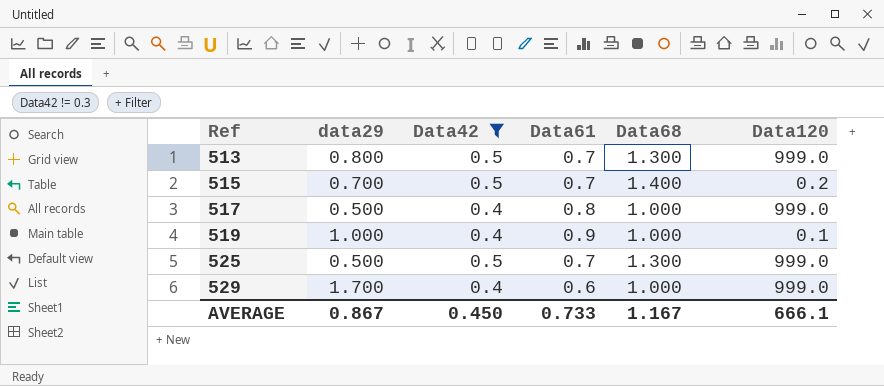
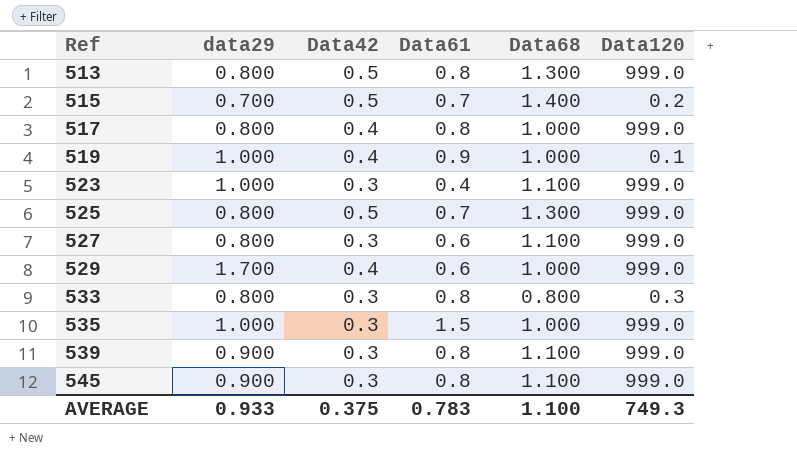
filter: Data42 != 0.3 -> none
513 | Data61: 0.7 -> 0.8
517 | data29: 0.500 -> 0.800
525 | data29: 0.500 -> 0.800
AVERAGE | data29: 0.867 -> 0.933
AVERAGE | Data42: 0.450 -> 0.375
AVERAGE | Data61: 0.733 -> 0.783
AVERAGE | Data68: 1.167 -> 1.100
AVERAGE | Data120: 666.1 -> 749.3

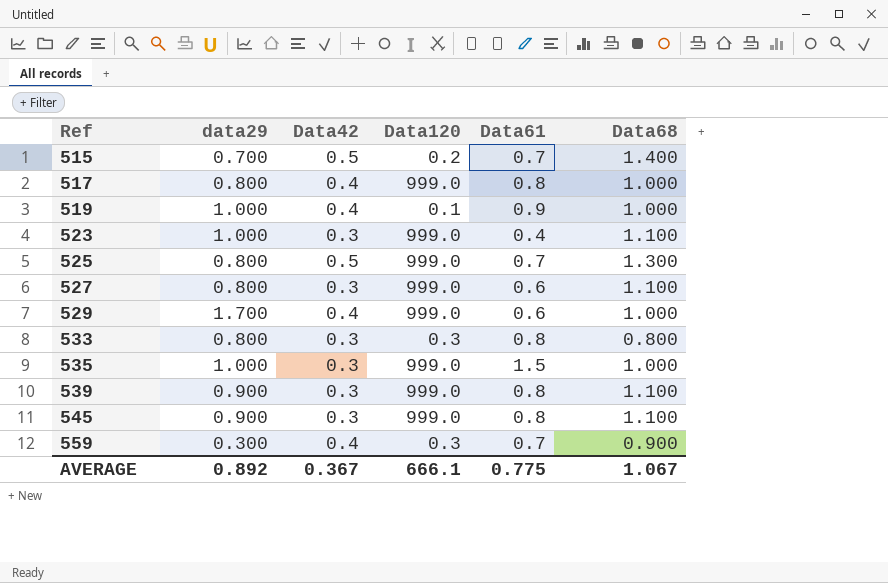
column Data120 | position: 6 -> 4
row 513: 0.800 | 0.5 | 0.8 | 1.300 | 999.0 -> none
row 559: none -> 0.300 | 0.4 | 0.3 | 0.7 | 0.900
AVERAGE | data29: 0.933 -> 0.892
AVERAGE | Data42: 0.375 -> 0.367
AVERAGE | Data120: 749.3 -> 666.1
AVERAGE | Data61: 0.783 -> 0.775
AVERAGE | Data68: 1.100 -> 1.067

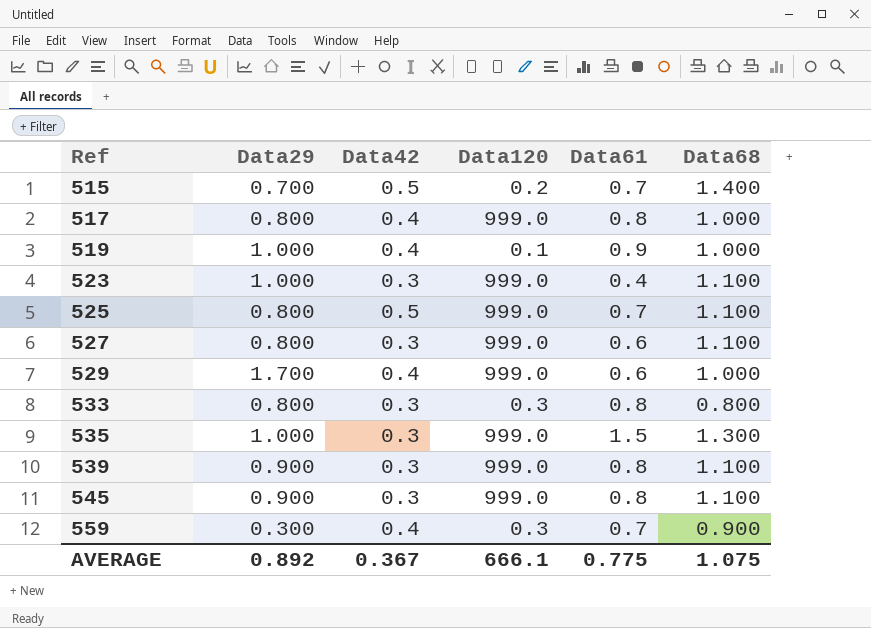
column name: data29 -> Data29
525 | Data68: 1.300 -> 1.100
535 | Data68: 1.000 -> 1.300
AVERAGE | Data68: 1.067 -> 1.075

